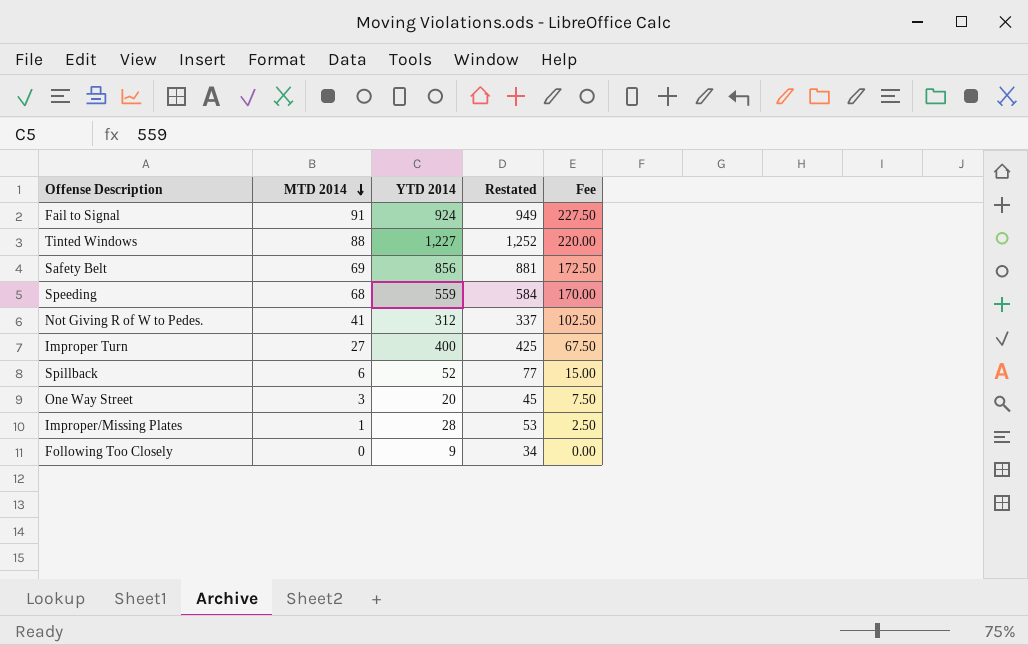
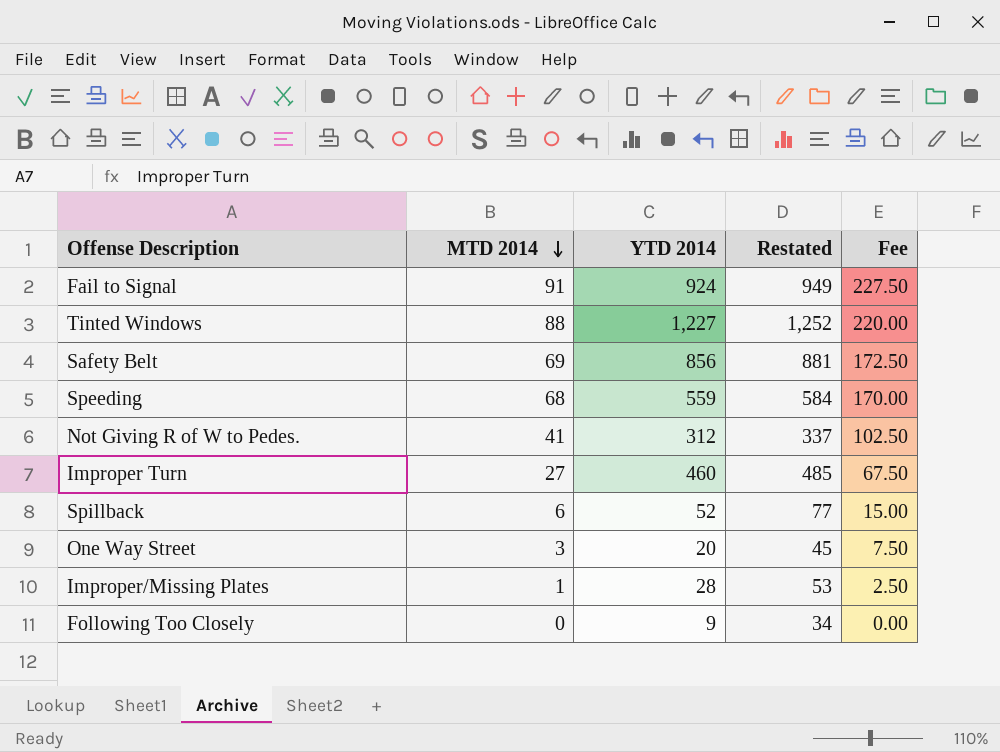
Improper Turn | YTD 2014: 400 -> 460
Improper Turn | Restated: 425 -> 485

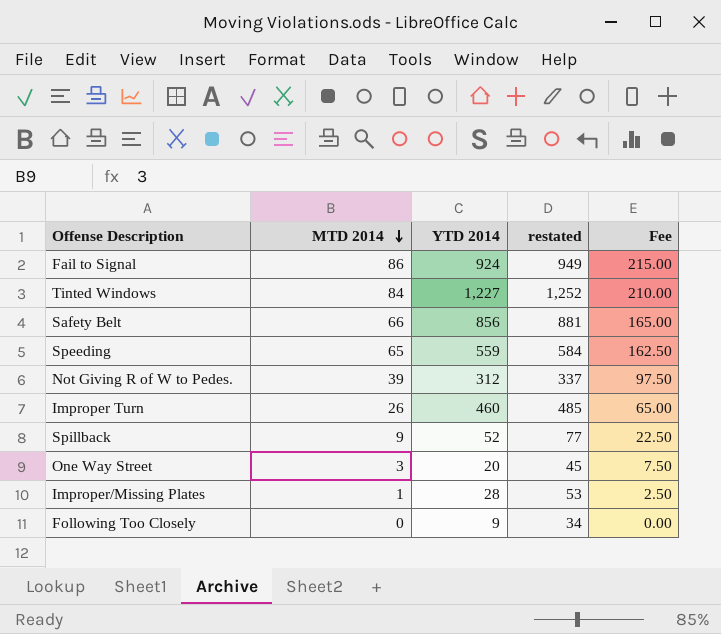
column name: Restated -> restated
Fail to Signal | MTD 2014: 91 -> 86
Fail to Signal | Fee: 227.50 -> 215.00
Tinted Windows | MTD 2014: 88 -> 84
Tinted Windows | Fee: 220.00 -> 210.00
Safety Belt | MTD 2014: 69 -> 66
Safety Belt | Fee: 172.50 -> 165.00
Speeding | MTD 2014: 68 -> 65
Speeding | Fee: 170.00 -> 162.50
Not Giving R of W to Pedes. | MTD 2014: 41 -> 39
Not Giving R of W to Pedes. | Fee: 102.50 -> 97.50
Improper Turn | MTD 2014: 27 -> 26
Improper Turn | Fee: 67.50 -> 65.00
Spillback | MTD 2014: 6 -> 9
Spillback | Fee: 15.00 -> 22.50

